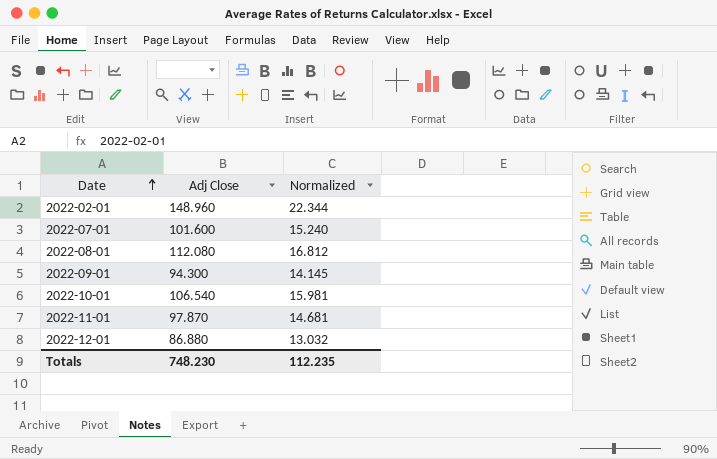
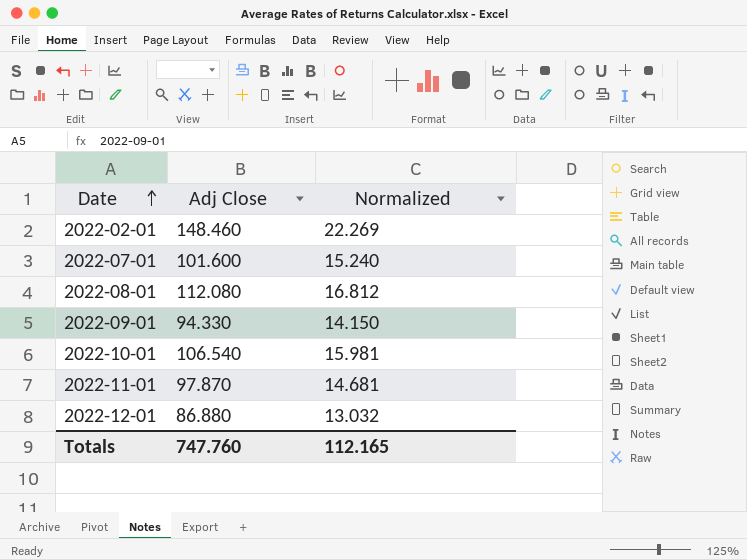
2022-02-01 | Adj Close: 148.960 -> 148.460
2022-02-01 | Normalized: 22.344 -> 22.269
2022-09-01 | Adj Close: 94.300 -> 94.330
2022-09-01 | Normalized: 14.145 -> 14.150
Totals | Adj Close: 748.230 -> 747.760
Totals | Normalized: 112.235 -> 112.165

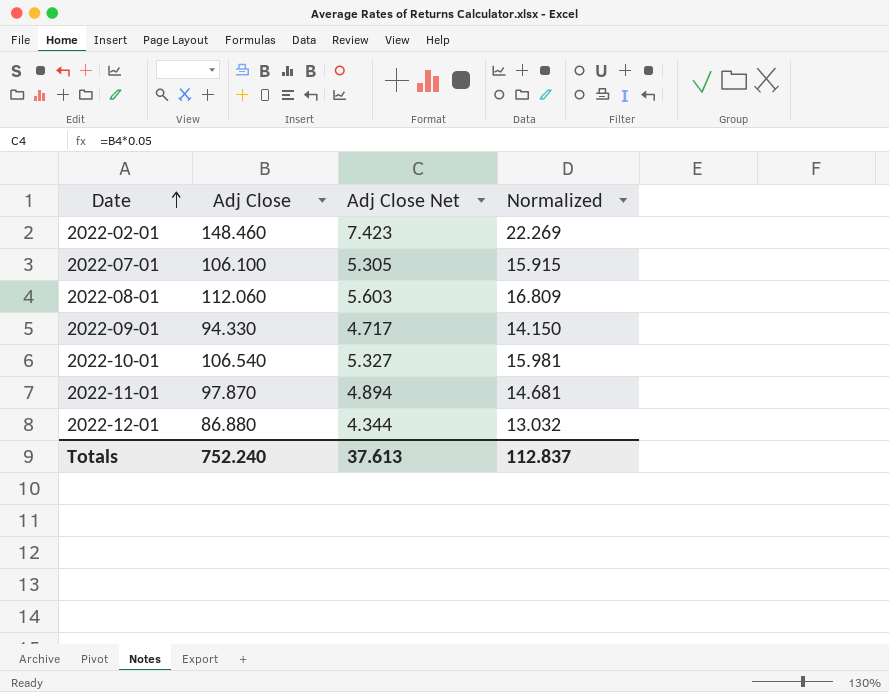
column Adj Close Net | formula: none -> [Adj Close] * 0.05
2022-07-01 | Adj Close: 101.600 -> 106.100
2022-07-01 | Normalized: 15.240 -> 15.915
2022-08-01 | Adj Close: 112.080 -> 112.060
2022-08-01 | Normalized: 16.812 -> 16.809
Totals | Adj Close: 747.760 -> 752.240
Totals | Normalized: 112.165 -> 112.837

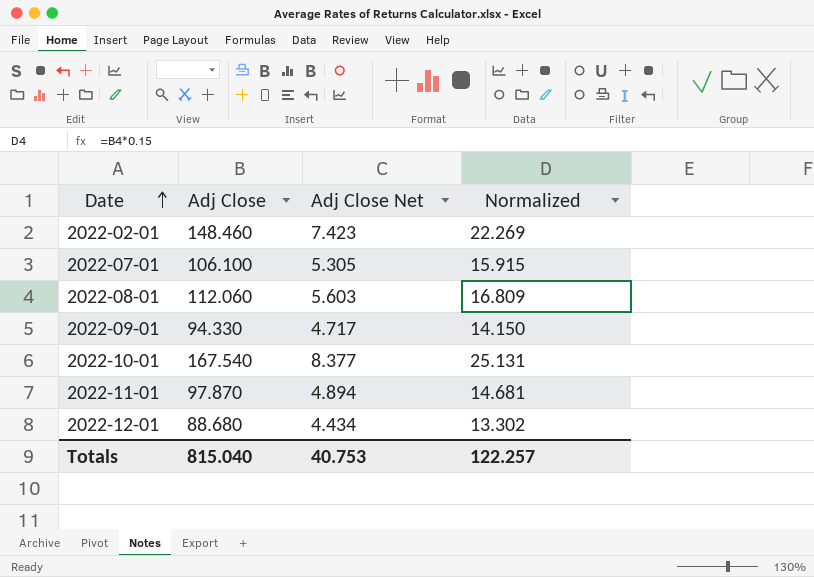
2022-10-01 | Adj Close: 106.540 -> 167.540
2022-10-01 | Adj Close Net: 5.327 -> 8.377
2022-10-01 | Normalized: 15.981 -> 25.131
2022-12-01 | Adj Close: 86.880 -> 88.680
2022-12-01 | Adj Close Net: 4.344 -> 4.434
2022-12-01 | Normalized: 13.032 -> 13.302
Totals | Adj Close: 752.240 -> 815.040
Totals | Adj Close Net: 37.613 -> 40.753
Totals | Normalized: 112.837 -> 122.257

